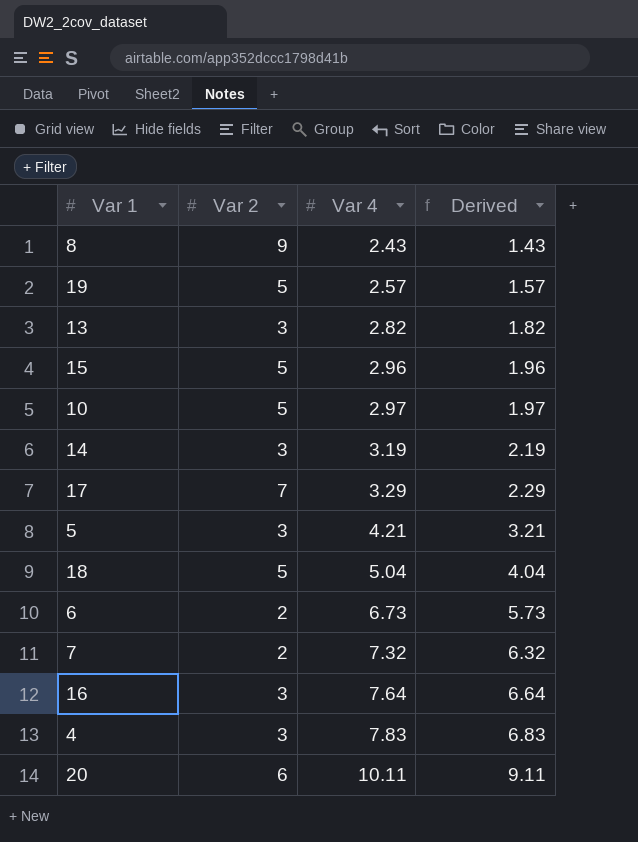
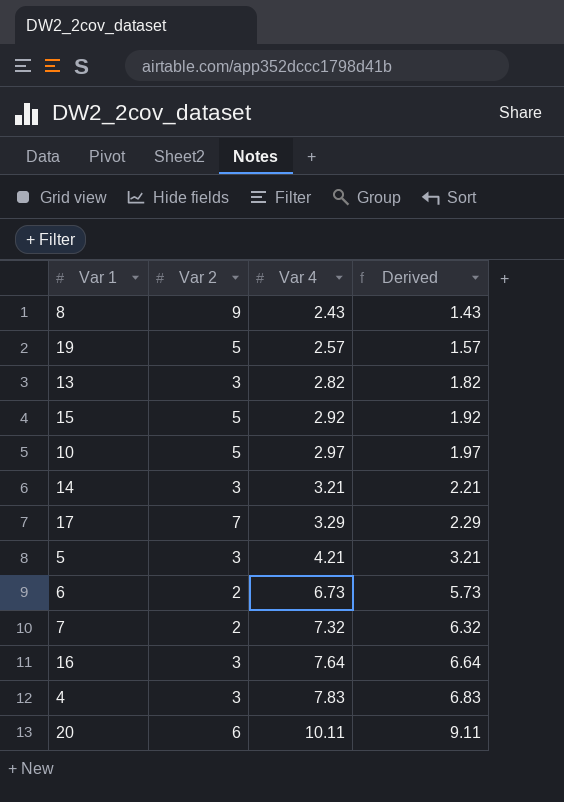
row 18: 5 | 5.04 | 4.04 -> none
15 | Var 4: 2.96 -> 2.92
15 | Derived: 1.96 -> 1.92
14 | Var 4: 3.19 -> 3.21
14 | Derived: 2.19 -> 2.21

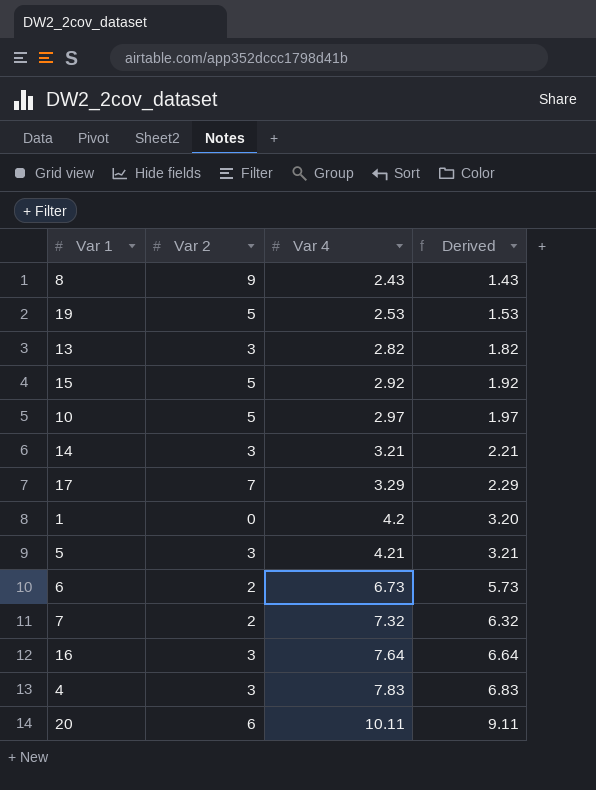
19 | Var 4: 2.57 -> 2.53
19 | Derived: 1.57 -> 1.53
row 1: none -> 0 | 4.2 | 3.20

